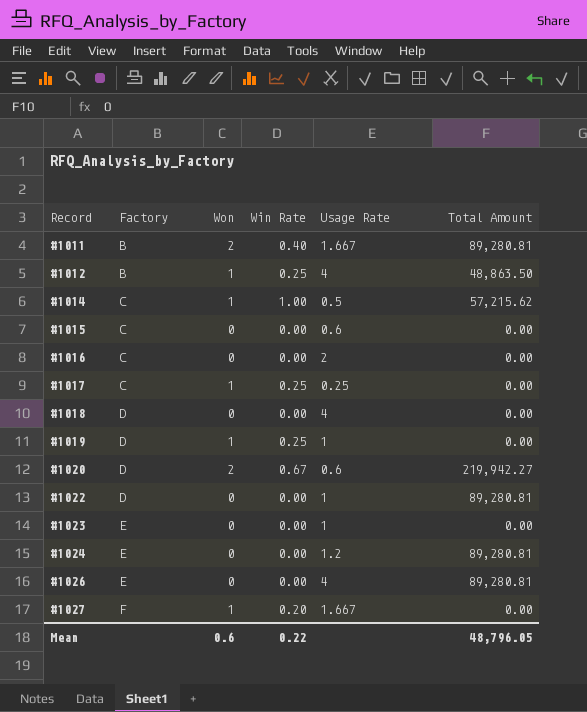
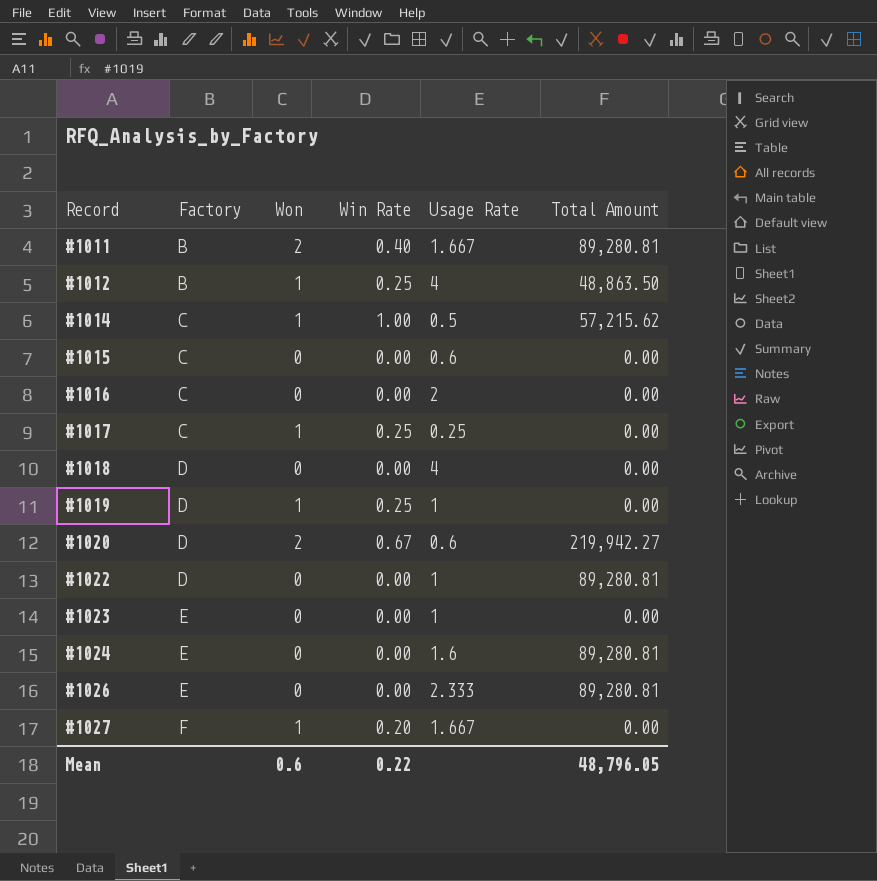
#1024 | Usage Rate: 1.2 -> 1.6
#1026 | Usage Rate: 4 -> 2.333

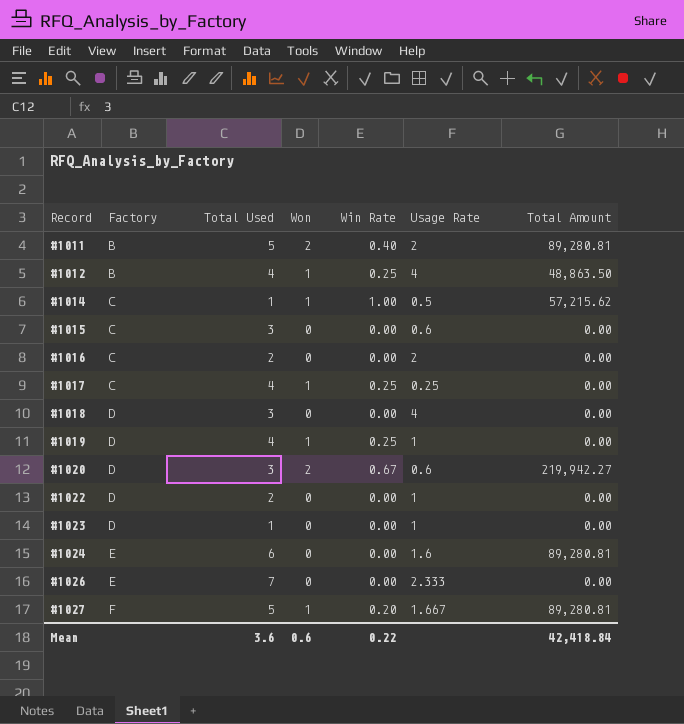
column Total Used | position: none -> 3
#1011 | Usage Rate: 1.667 -> 2
#1022 | Total Amount: 89,280.81 -> 0.00
#1023 | Factory: E -> D
#1026 | Total Amount: 89,280.81 -> 0.00
#1027 | Total Amount: 0.00 -> 89,280.81
Mean | Total Amount: 48,796.05 -> 42,418.84

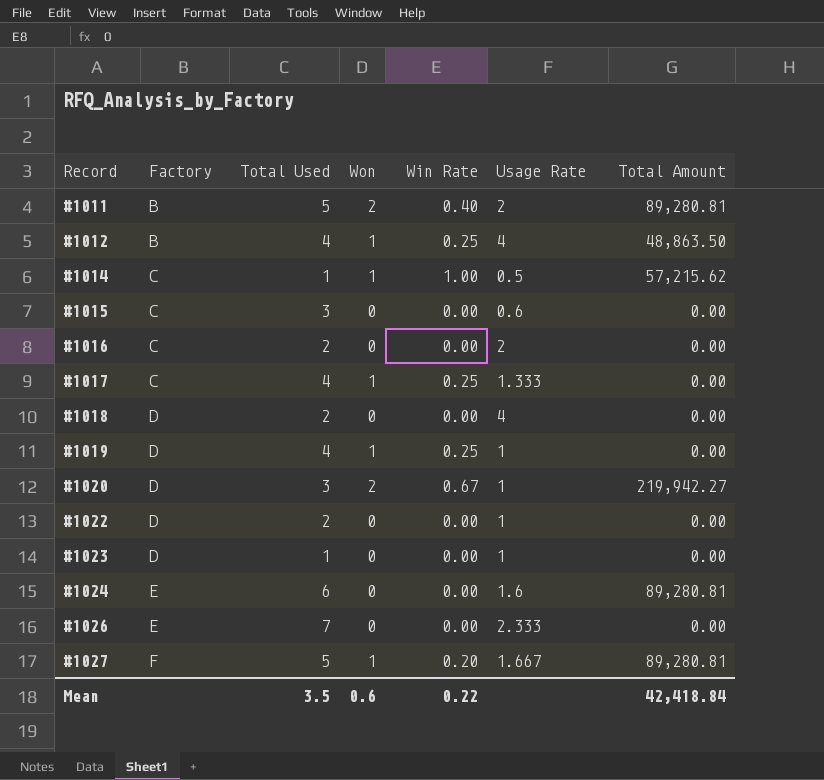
#1017 | Usage Rate: 0.25 -> 1.333
#1018 | Total Used: 3 -> 2
#1020 | Usage Rate: 0.6 -> 1
Mean | Total Used: 3.6 -> 3.5

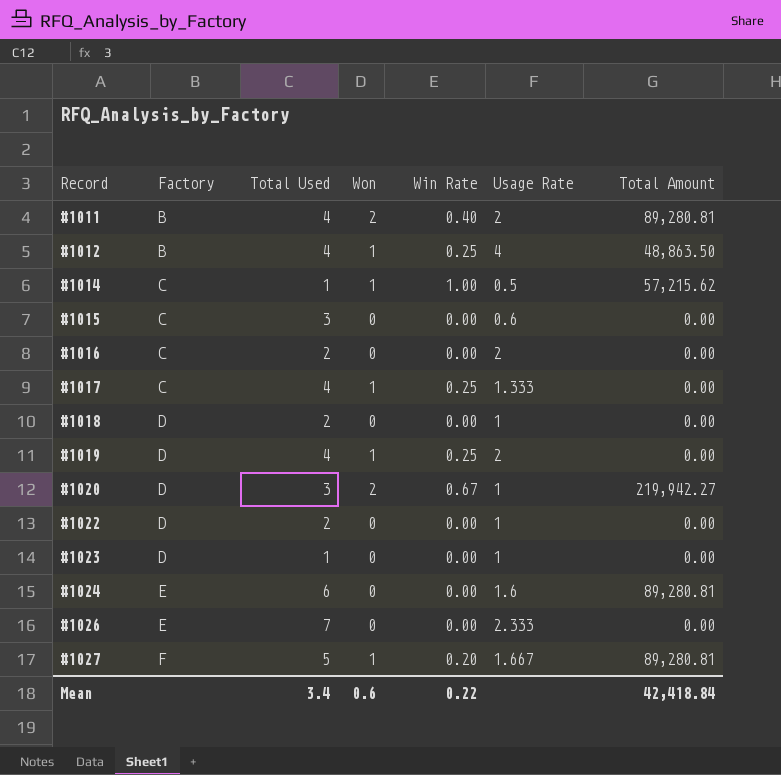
#1011 | Total Used: 5 -> 4
#1018 | Usage Rate: 4 -> 1
#1019 | Usage Rate: 1 -> 2
Mean | Total Used: 3.5 -> 3.4

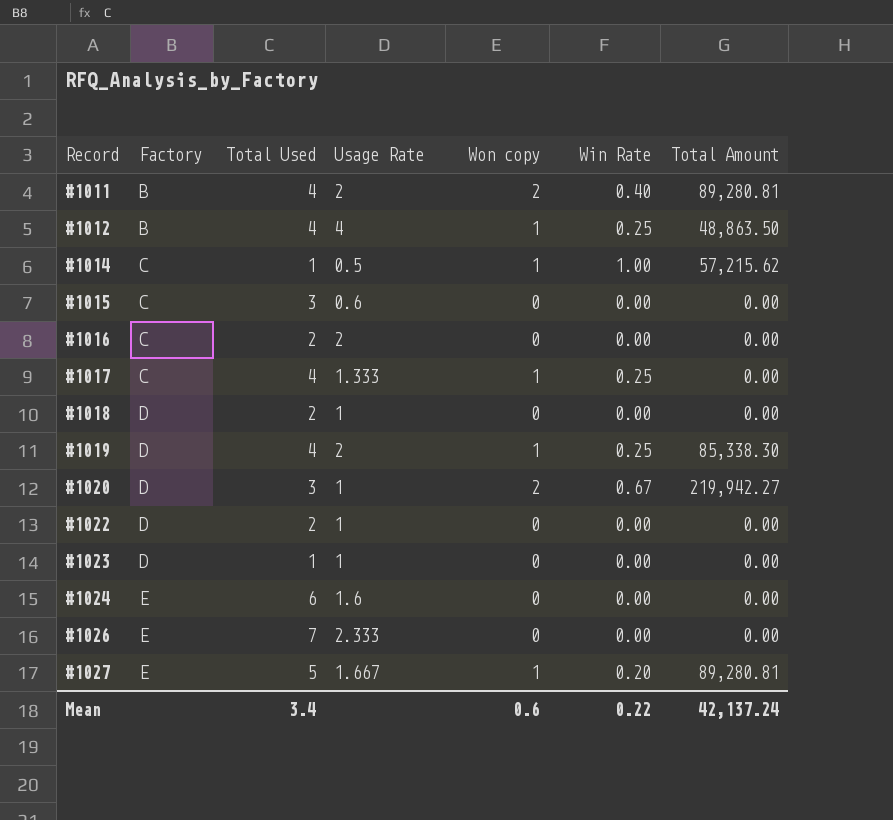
column Usage Rate | position: 6 -> 4
column name: Won -> Won copy
#1019 | Total Amount: 0.00 -> 85,338.30
#1024 | Total Amount: 89,280.81 -> 0.00
#1027 | Factory: F -> E
Mean | Total Amount: 42,418.84 -> 42,137.24

